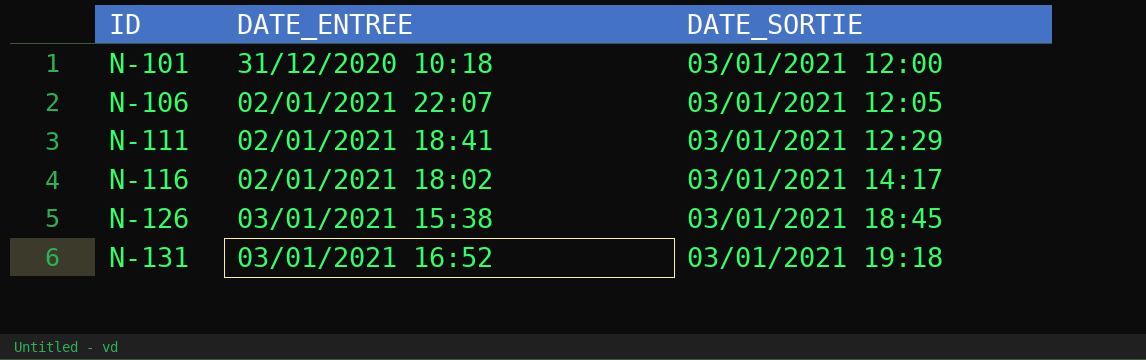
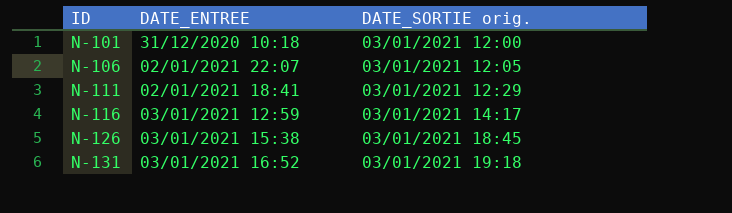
column name: DATE_SORTIE -> DATE_SORTIE orig.
N-116 | DATE_ENTREE: 02/01/2021 18:02 -> 03/01/2021 12:59

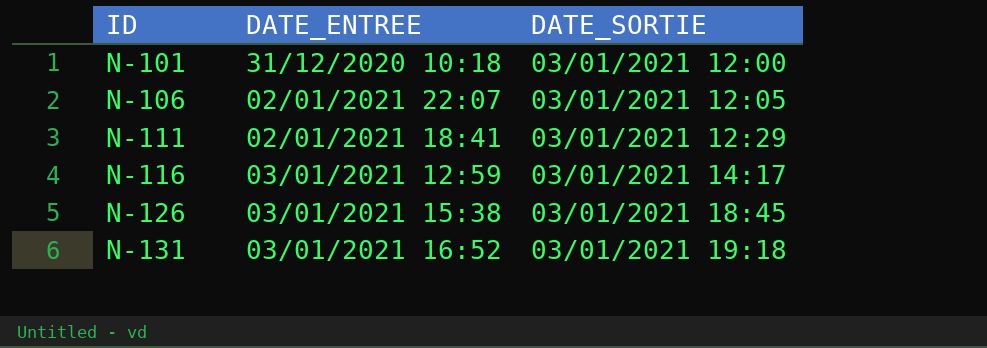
column name: DATE_SORTIE orig. -> DATE_SORTIE

